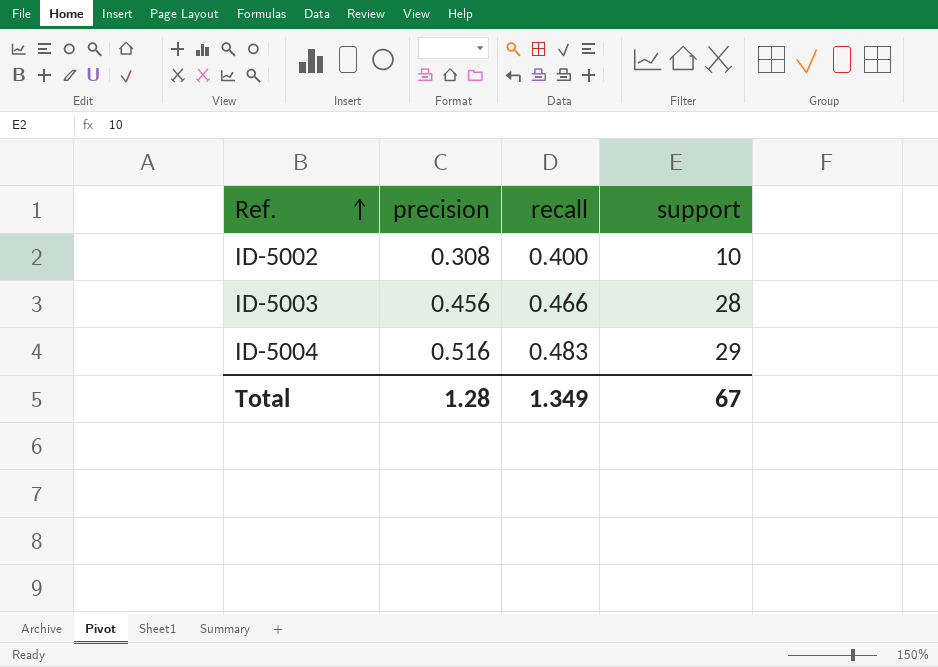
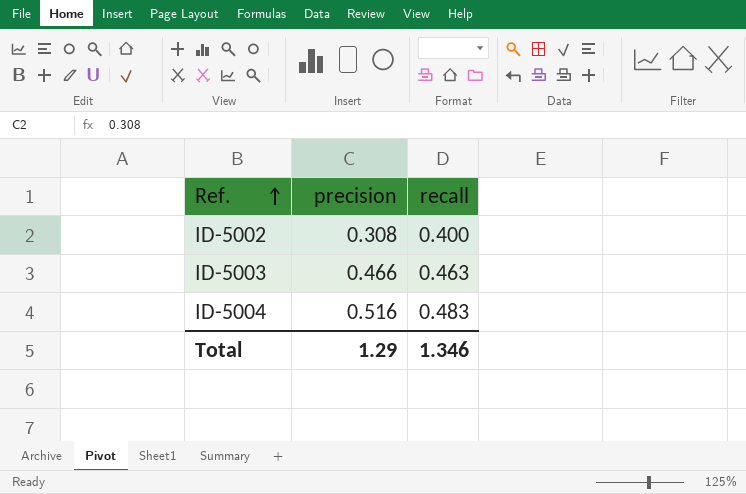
column support | position: 4 -> none
ID-5003 | precision: 0.456 -> 0.466
ID-5003 | recall: 0.466 -> 0.463
Total | precision: 1.28 -> 1.29
Total | recall: 1.349 -> 1.346

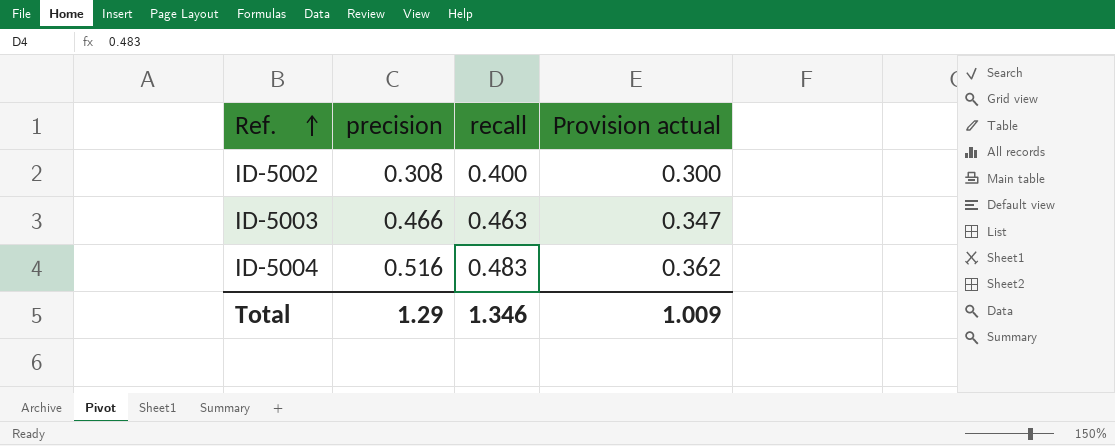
column Provision actual | formula: none -> [recall] * 0.75

